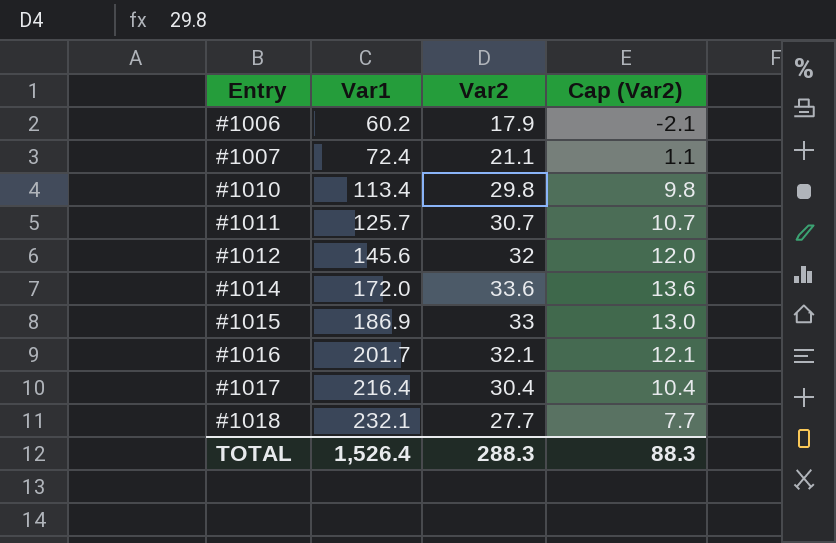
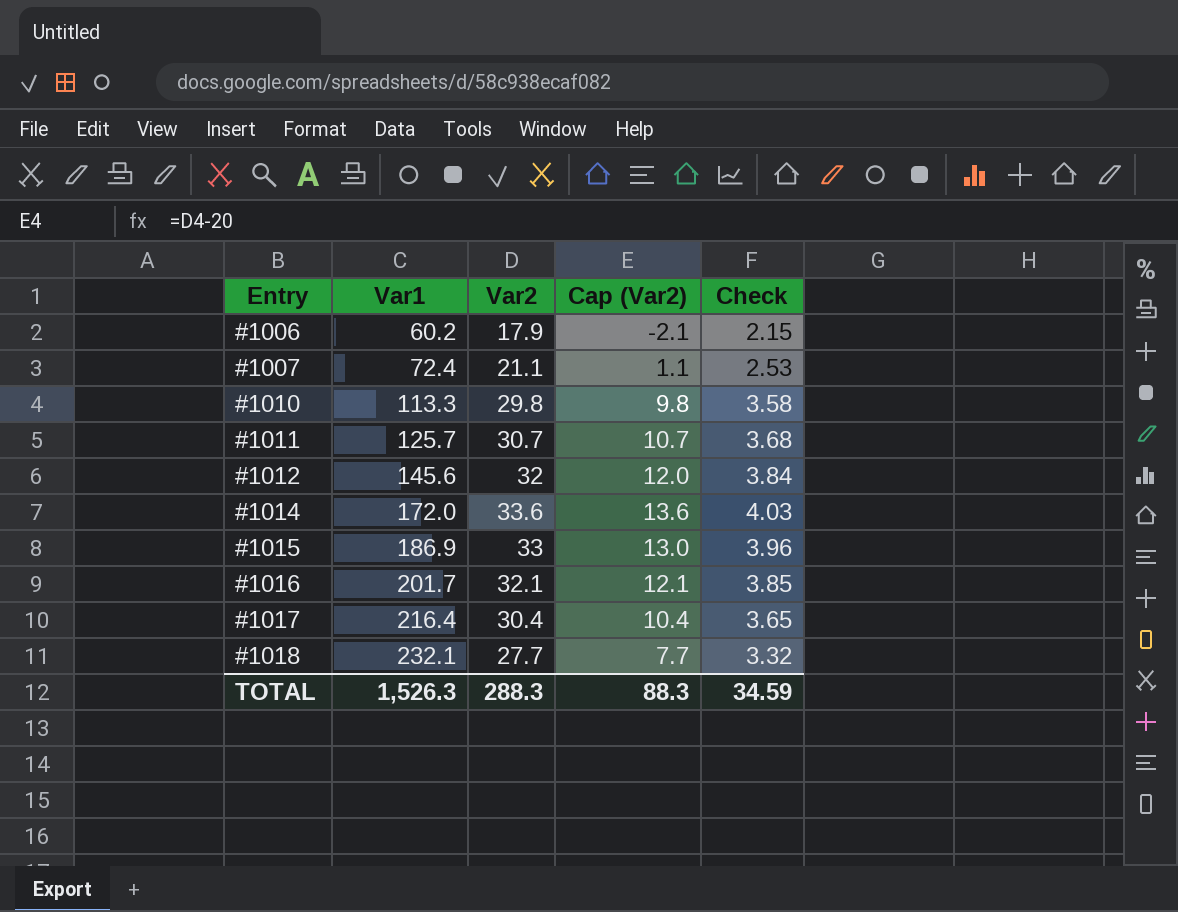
column Check | formula: none -> [Var2] * 0.12
#1010 | Var1: 113.4 -> 113.3
TOTAL | Var1: 1,526.4 -> 1,526.3

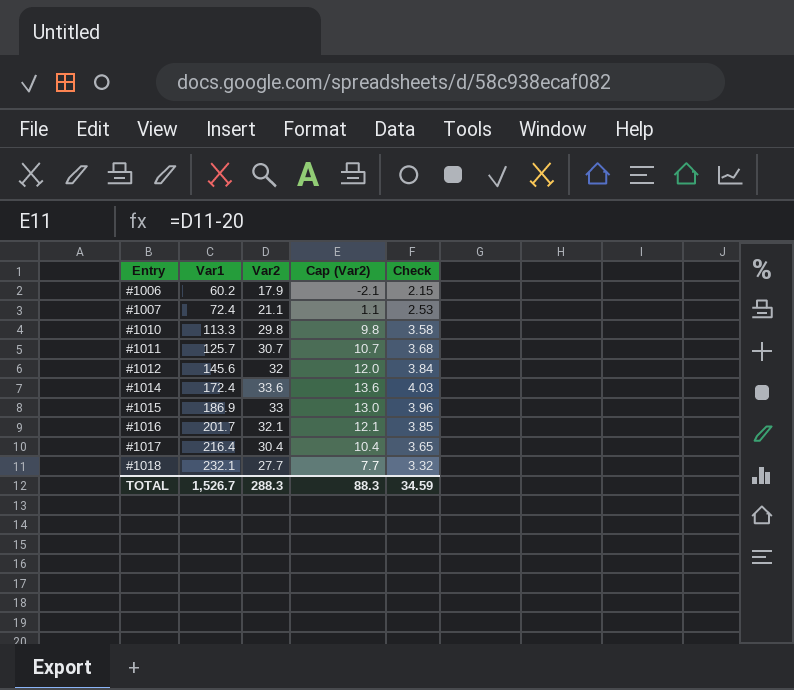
#1014 | Var1: 172.0 -> 172.4
TOTAL | Var1: 1,526.3 -> 1,526.7

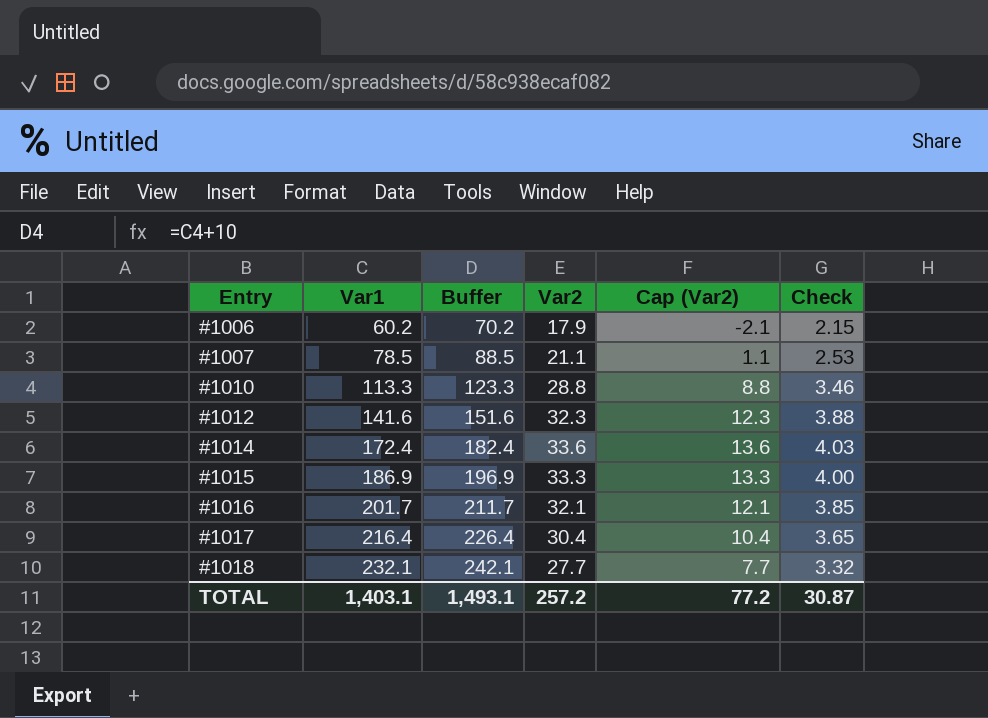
column Buffer | formula: none -> [Var1] + 10
row #1011: 125.7 | 30.7 | 10.7 | 3.68 -> none
#1007 | Var1: 72.4 -> 78.5
#1010 | Var2: 29.8 -> 28.8
#1010 | Cap (Var2): 9.8 -> 8.8
#1010 | Check: 3.58 -> 3.46
#1012 | Var1: 145.6 -> 141.6
#1012 | Var2: 32 -> 32.3
#1012 | Cap (Var2): 12.0 -> 12.3
#1012 | Check: 3.84 -> 3.88
#1015 | Var2: 33 -> 33.3
#1015 | Cap (Var2): 13.0 -> 13.3
#1015 | Check: 3.96 -> 4.00
TOTAL | Var1: 1,526.7 -> 1,403.1
TOTAL | Var2: 288.3 -> 257.2
TOTAL | Cap (Var2): 88.3 -> 77.2
TOTAL | Check: 34.59 -> 30.87

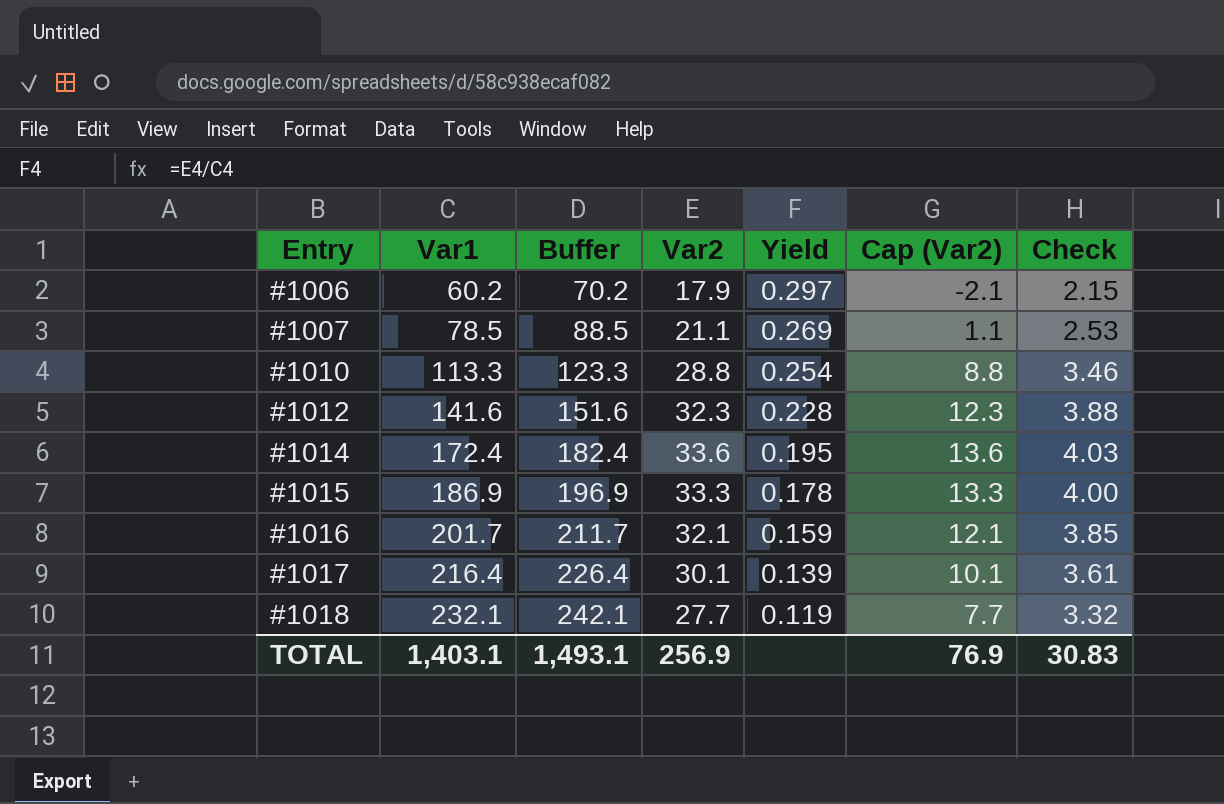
column Yield | formula: none -> [Var2] / [Var1]
#1017 | Var2: 30.4 -> 30.1
#1017 | Cap (Var2): 10.4 -> 10.1
#1017 | Check: 3.65 -> 3.61
TOTAL | Var2: 257.2 -> 256.9
TOTAL | Cap (Var2): 77.2 -> 76.9
TOTAL | Check: 30.87 -> 30.83

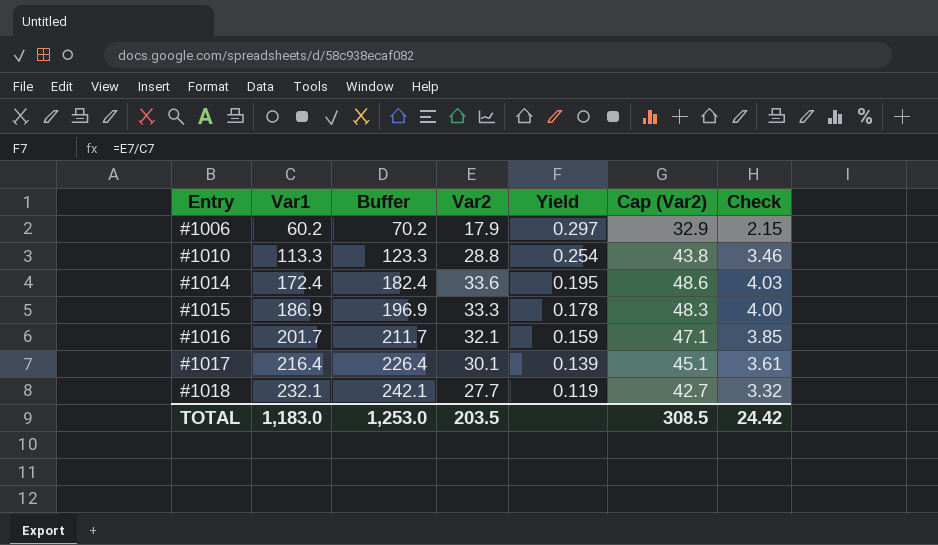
column Cap (Var2) | formula: [Var2] - 20 -> [Var2] + 15
row #1007: 78.5 | 88.5 | 21.1 | 0.269 | 1.1 | 2.53 -> none
row #1012: 141.6 | 151.6 | 32.3 | 0.228 | 12.3 | 3.88 -> none
TOTAL | Var1: 1,403.1 -> 1,183.0
TOTAL | Buffer: 1,493.1 -> 1,253.0
TOTAL | Var2: 256.9 -> 203.5
TOTAL | Cap (Var2): 76.9 -> 308.5
TOTAL | Check: 30.83 -> 24.42

